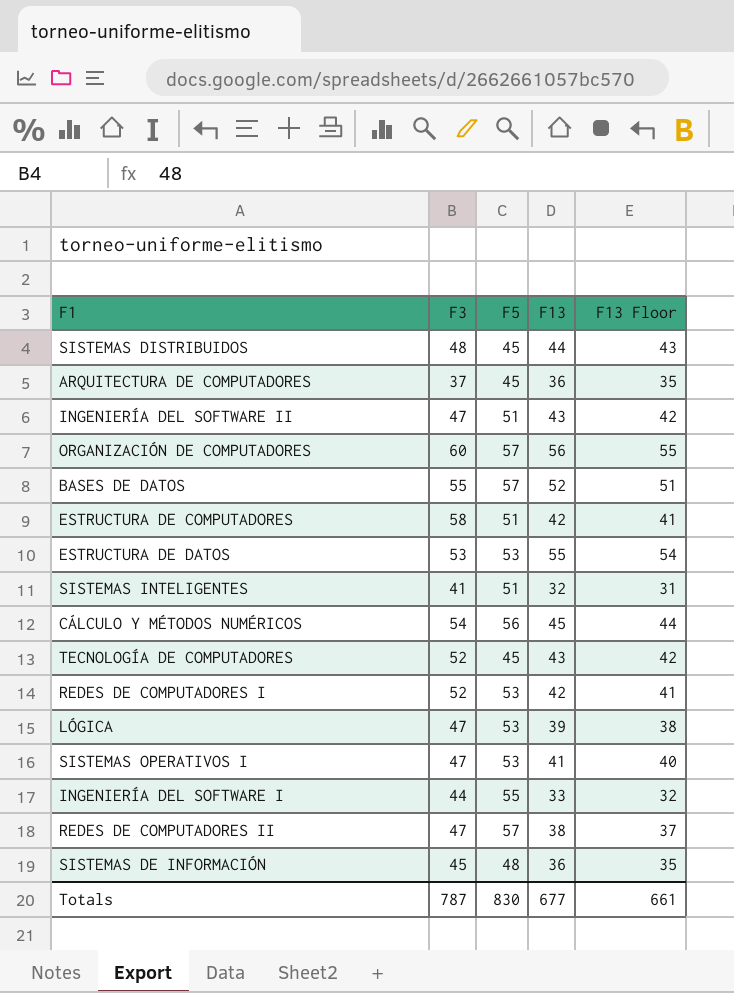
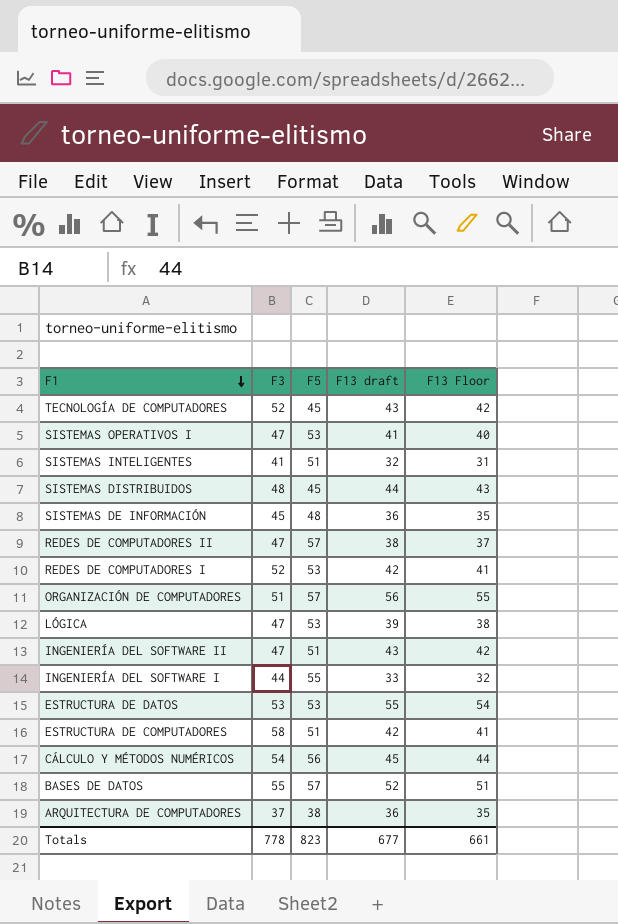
row order: none -> F1 descending
column name: F13 -> F13 draft
ORGANIZACIÓN DE COMPUTADORES | F3: 60 -> 51
ARQUITECTURA DE COMPUTADORES | F5: 45 -> 38
Totals | F3: 787 -> 778
Totals | F5: 830 -> 823

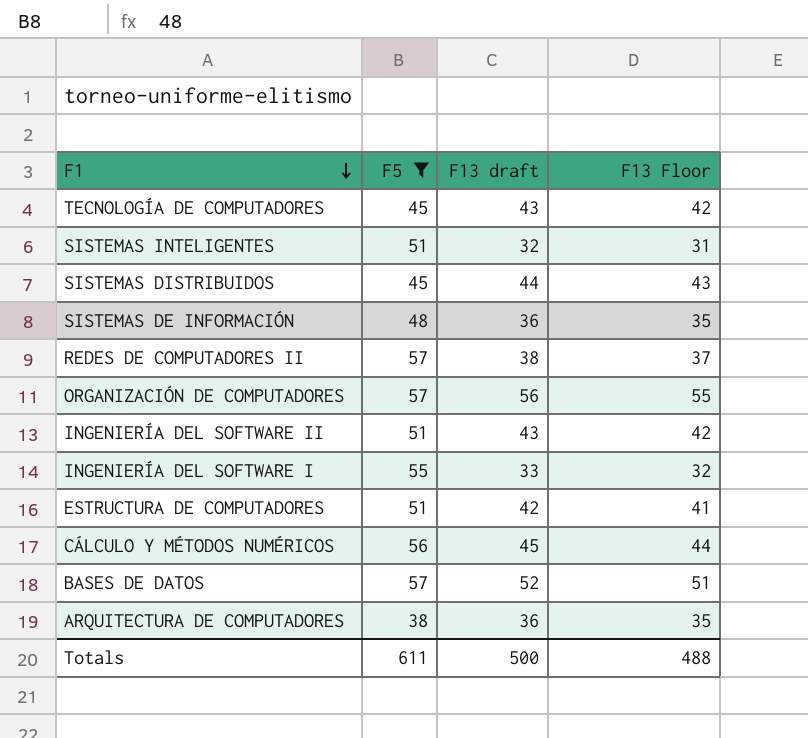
filter: none -> F5 != 53
column F3 | position: 2 -> none
Totals | F5: 823 -> 611
Totals | F13 draft: 677 -> 500
Totals | F13 Floor: 661 -> 488

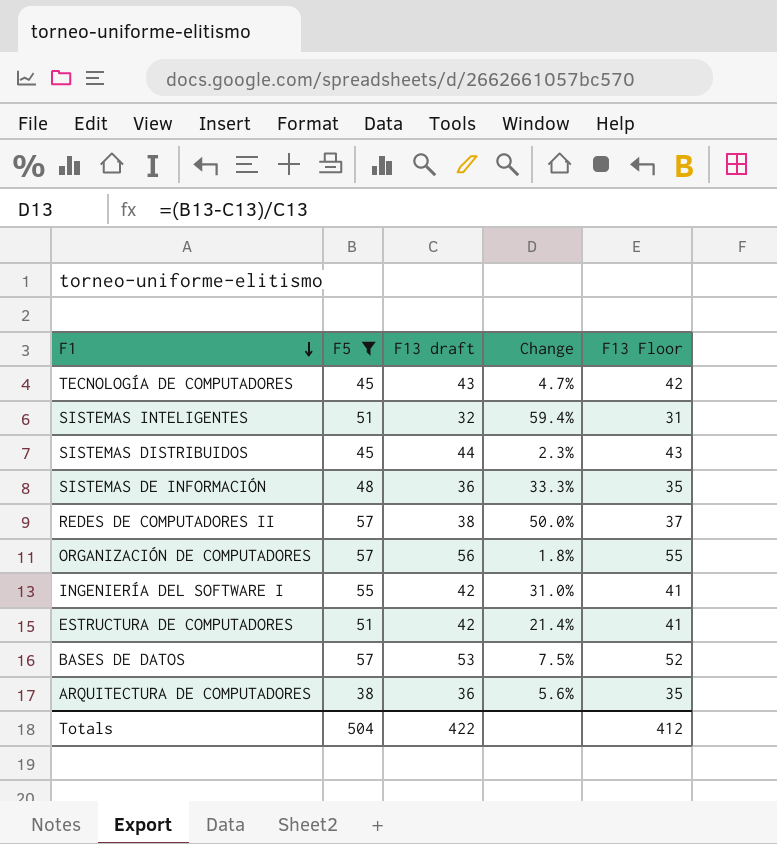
column Change | formula: none -> ([F5] - [F13 draft]) / [F13 draft]
row INGENIERÍA DEL SOFTWARE II: 51 | 43 | 42 -> none
row CÁLCULO Y MÉTODOS NUMÉRICOS: 56 | 45 | 44 -> none
INGENIERÍA DEL SOFTWARE I | F13 draft: 33 -> 42
INGENIERÍA DEL SOFTWARE I | F13 Floor: 32 -> 41
BASES DE DATOS | F13 draft: 52 -> 53
BASES DE DATOS | F13 Floor: 51 -> 52
Totals | F5: 611 -> 504
Totals | F13 draft: 500 -> 422
Totals | F13 Floor: 488 -> 412

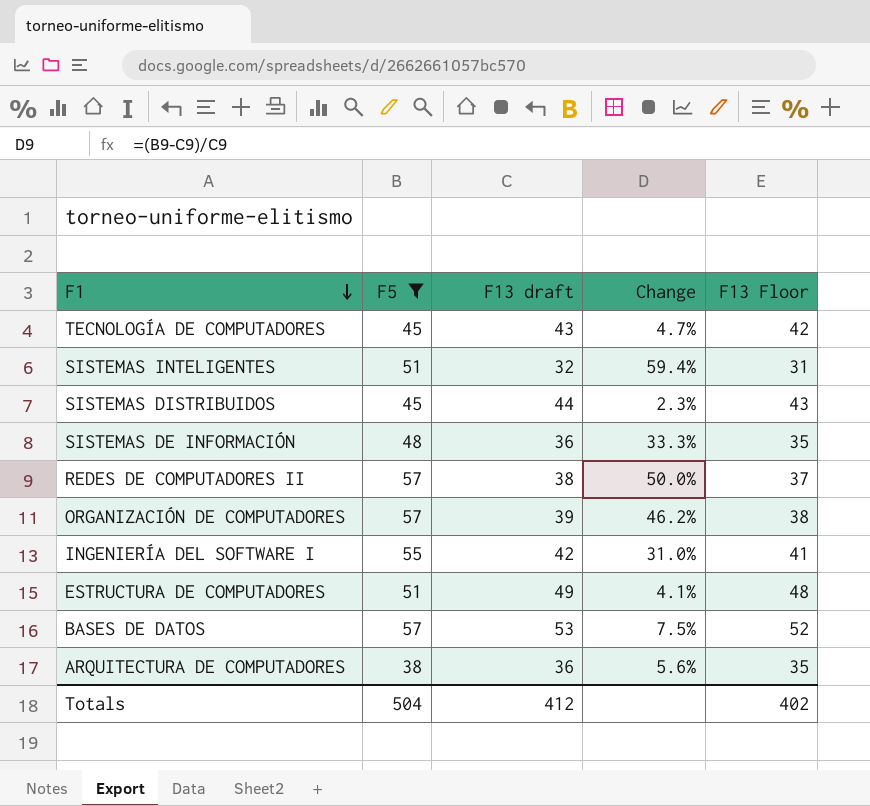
ORGANIZACIÓN DE COMPUTADORES | F13 draft: 56 -> 39
ORGANIZACIÓN DE COMPUTADORES | Change: 1.8% -> 46.2%
ORGANIZACIÓN DE COMPUTADORES | F13 Floor: 55 -> 38
ESTRUCTURA DE COMPUTADORES | F13 draft: 42 -> 49
ESTRUCTURA DE COMPUTADORES | Change: 21.4% -> 4.1%
ESTRUCTURA DE COMPUTADORES | F13 Floor: 41 -> 48
Totals | F13 draft: 422 -> 412
Totals | F13 Floor: 412 -> 402

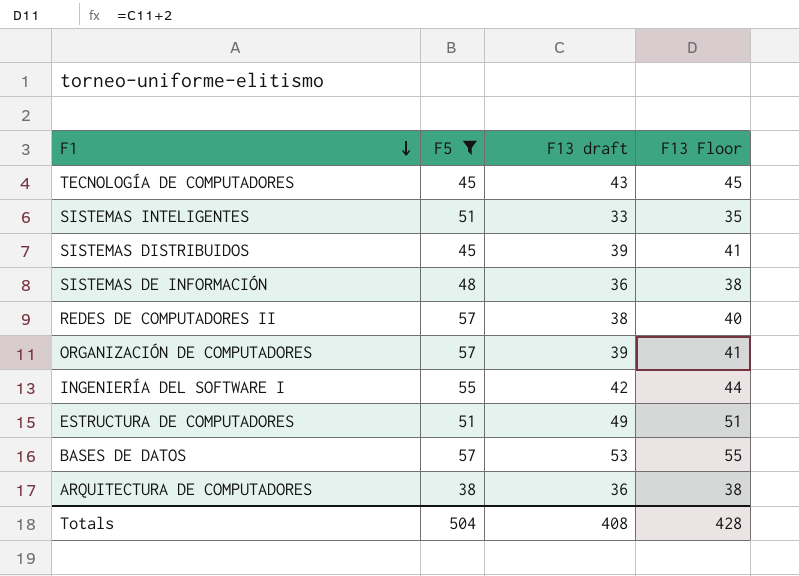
column Change | formula: ([F5] - [F13 draft]) / [F13 draft] -> none
column F13 Floor | formula: [F13 draft] - 1 -> [F13 draft] + 2
SISTEMAS INTELIGENTES | F13 draft: 32 -> 33
SISTEMAS DISTRIBUIDOS | F13 draft: 44 -> 39
Totals | F13 draft: 412 -> 408
Totals | F13 Floor: 402 -> 428

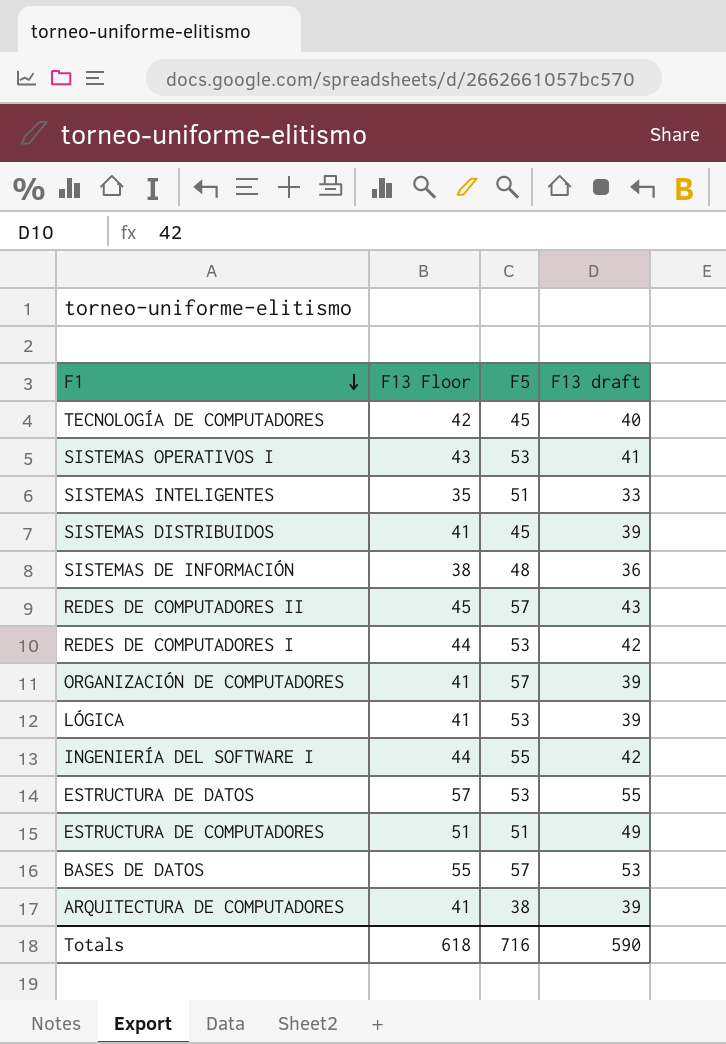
filter: F5 != 53 -> none
column F13 Floor | position: 4 -> 2
TECNOLOGÍA DE COMPUTADORES | F13 Floor: 45 -> 42
TECNOLOGÍA DE COMPUTADORES | F13 draft: 43 -> 40
REDES DE COMPUTADORES II | F13 Floor: 40 -> 45
REDES DE COMPUTADORES II | F13 draft: 38 -> 43
ARQUITECTURA DE COMPUTADORES | F13 Floor: 38 -> 41
ARQUITECTURA DE COMPUTADORES | F13 draft: 36 -> 39
Totals | F13 Floor: 428 -> 618
Totals | F5: 504 -> 716
Totals | F13 draft: 408 -> 590

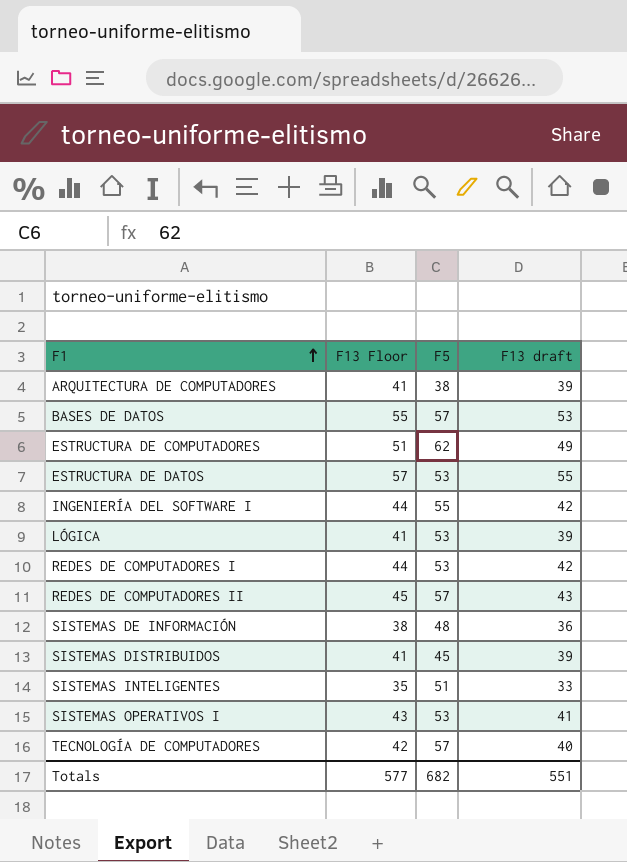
row order: F1 descending -> F1 ascending
row ORGANIZACIÓN DE COMPUTADORES: 41 | 57 | 39 -> none
ESTRUCTURA DE COMPUTADORES | F5: 51 -> 62
TECNOLOGÍA DE COMPUTADORES | F5: 45 -> 57
Totals | F13 Floor: 618 -> 577
Totals | F5: 716 -> 682
Totals | F13 draft: 590 -> 551

